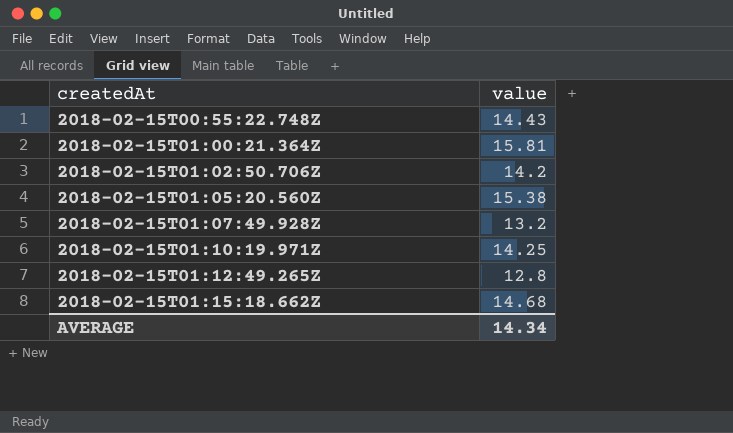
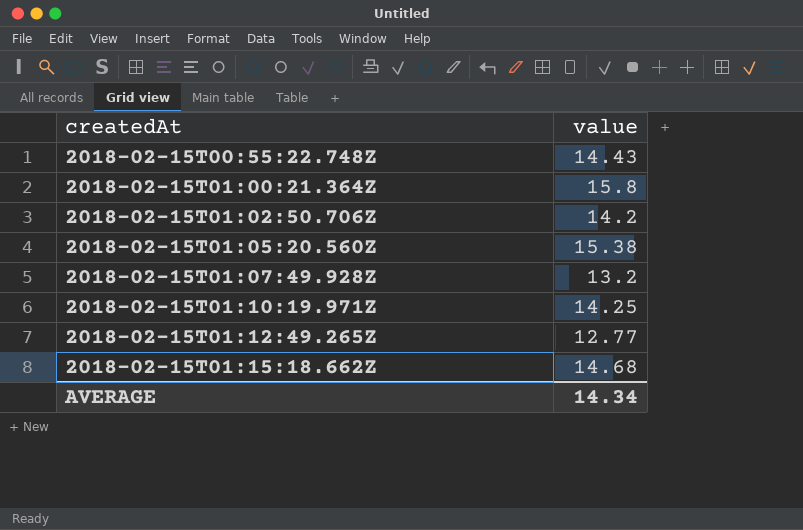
2018-02-15T01:00:21.364Z | value: 15.81 -> 15.8
2018-02-15T01:12:49.265Z | value: 12.8 -> 12.77

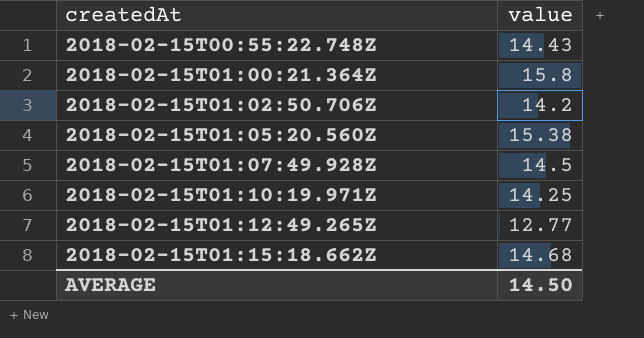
2018-02-15T01:07:49.928Z | value: 13.2 -> 14.5
AVERAGE | value: 14.34 -> 14.50

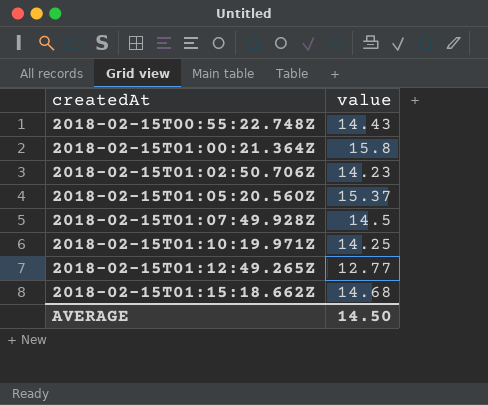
2018-02-15T01:02:50.706Z | value: 14.2 -> 14.23
2018-02-15T01:05:20.560Z | value: 15.38 -> 15.37

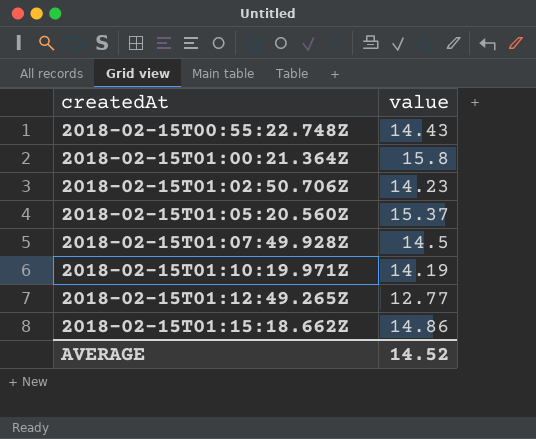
2018-02-15T01:10:19.971Z | value: 14.25 -> 14.19
2018-02-15T01:15:18.662Z | value: 14.68 -> 14.86
AVERAGE | value: 14.50 -> 14.52

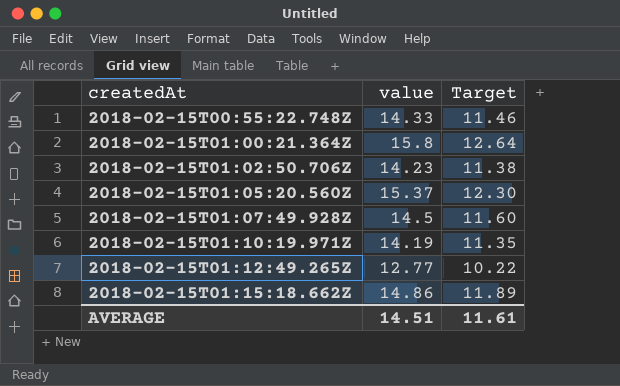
column Target | formula: none -> [value] * 0.8
2018-02-15T00:55:22.748Z | value: 14.43 -> 14.33
AVERAGE | value: 14.52 -> 14.51

